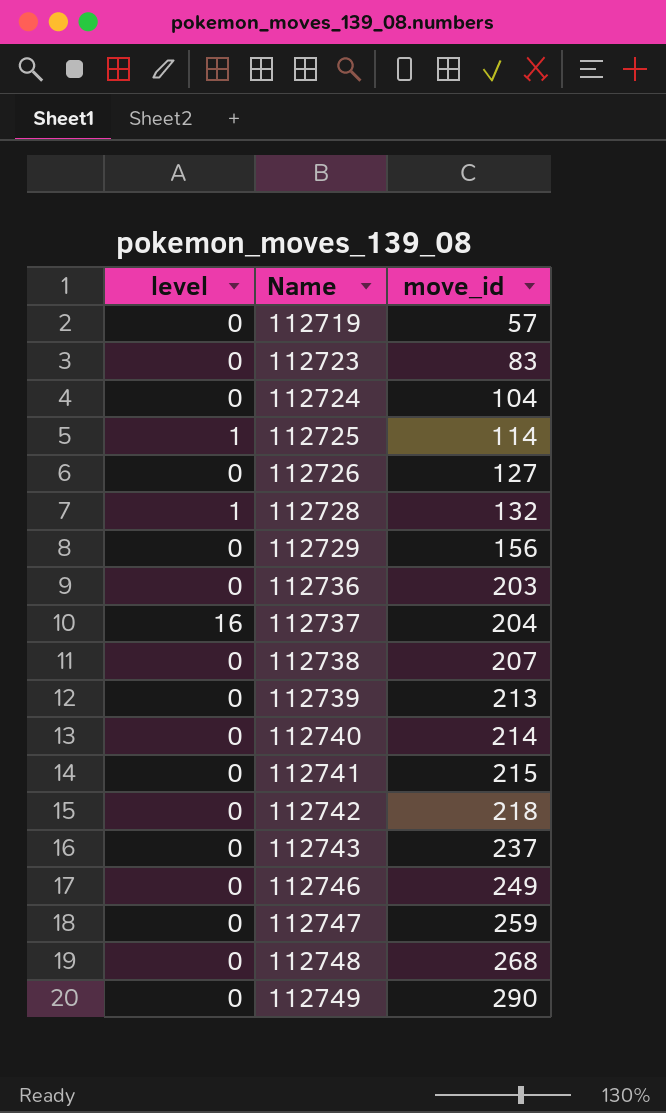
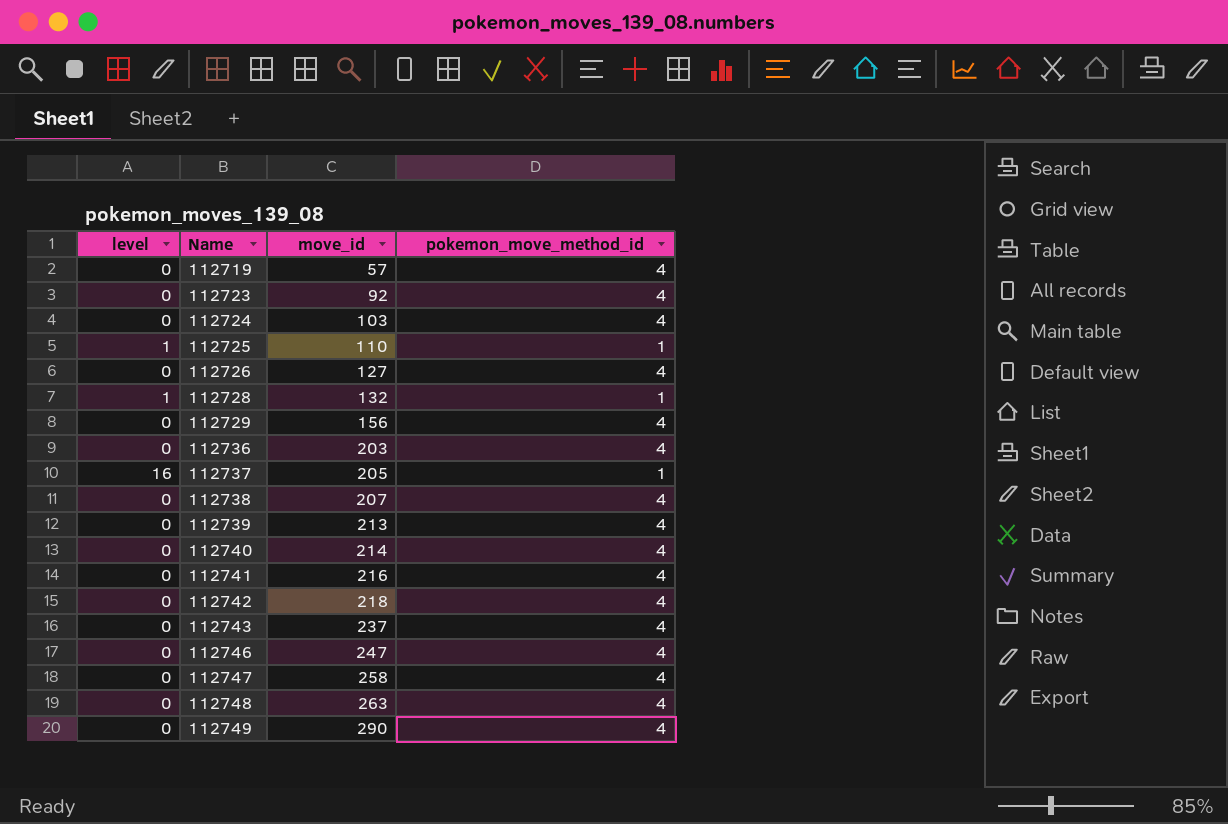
column pokemon_move_method_id | position: none -> 4
112723 | move_id: 83 -> 92
112724 | move_id: 104 -> 103
112725 | move_id: 114 -> 110
112737 | move_id: 204 -> 205
112741 | move_id: 215 -> 216
112746 | move_id: 249 -> 247
112747 | move_id: 259 -> 258
112748 | move_id: 268 -> 263

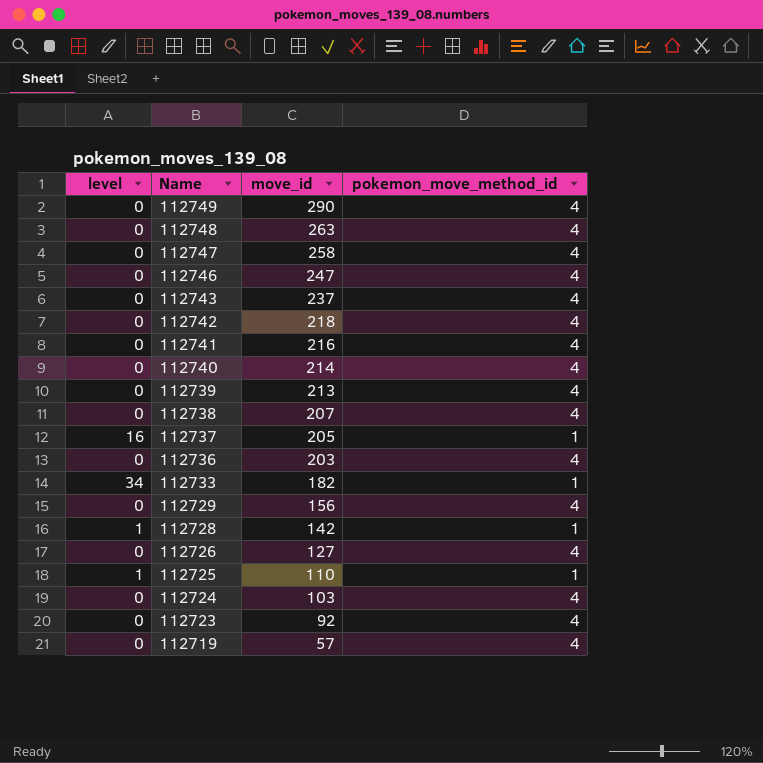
row order: Name ascending -> Name descending
row 112733: none -> 34 | 182 | 1
112728 | move_id: 132 -> 142

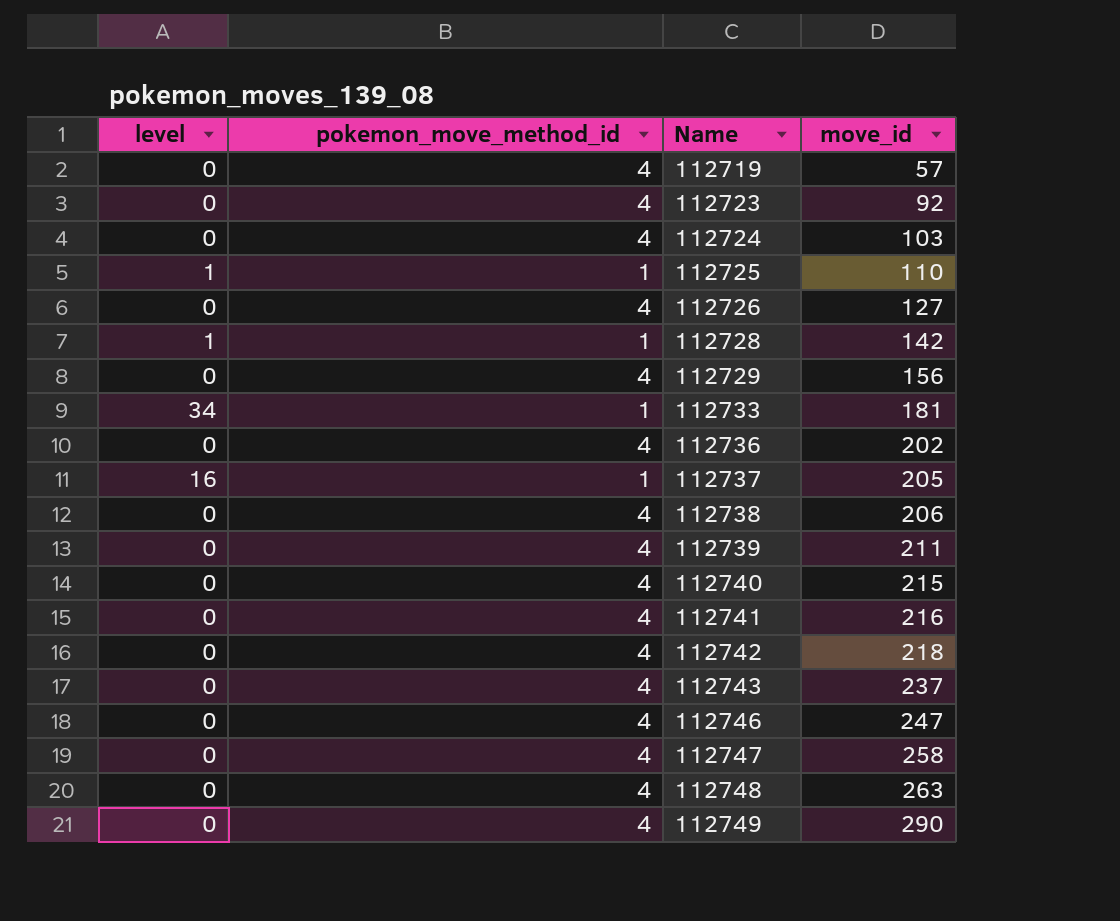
row order: Name descending -> Name ascending
column pokemon_move_method_id | position: 4 -> 2
112733 | move_id: 182 -> 181
112736 | move_id: 203 -> 202
112738 | move_id: 207 -> 206
112739 | move_id: 213 -> 211
112740 | move_id: 214 -> 215

